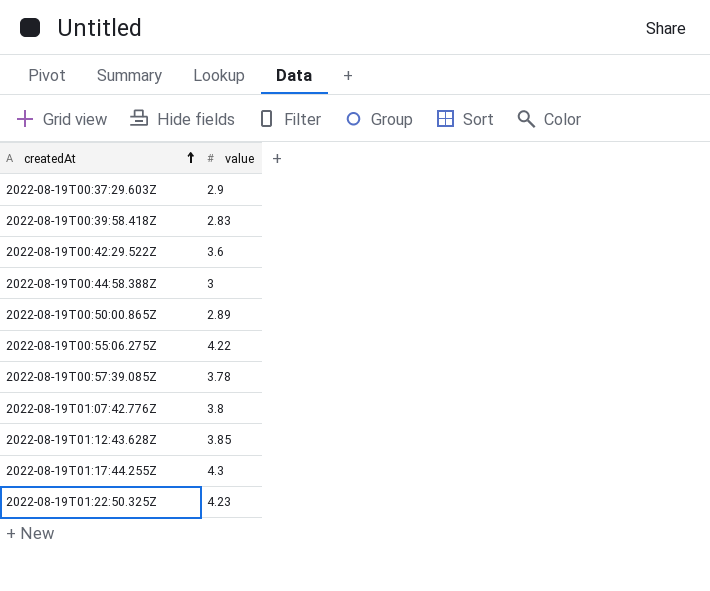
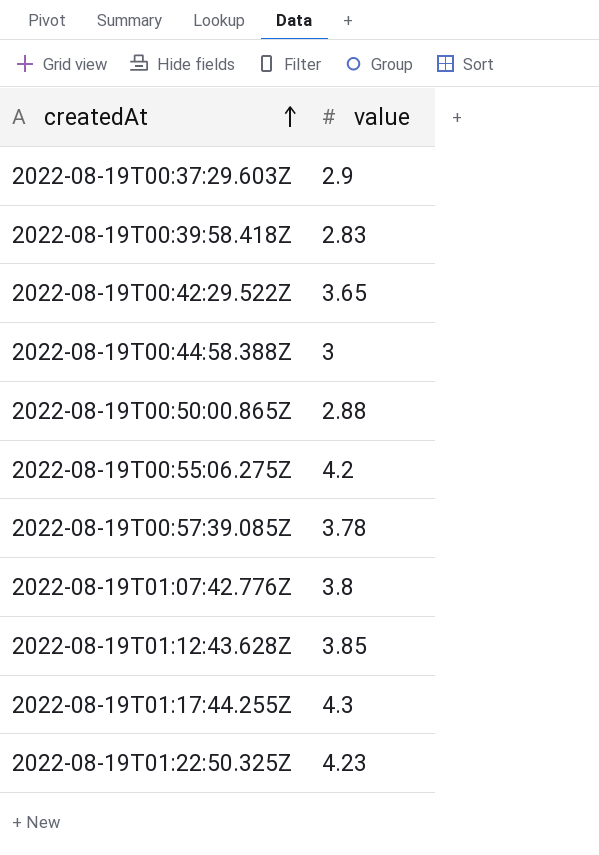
2022-08-19T00:42:29.522Z | value: 3.6 -> 3.65
2022-08-19T00:50:00.865Z | value: 2.89 -> 2.88
2022-08-19T00:55:06.275Z | value: 4.22 -> 4.2

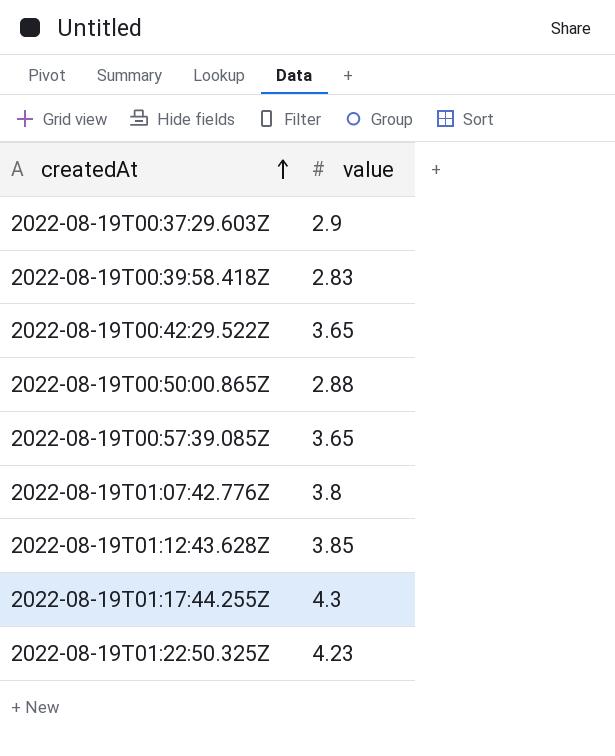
row 2022-08-19T00:44:58.388Z: 3 -> none
row 2022-08-19T00:55:06.275Z: 4.2 -> none
2022-08-19T00:57:39.085Z | value: 3.78 -> 3.65

